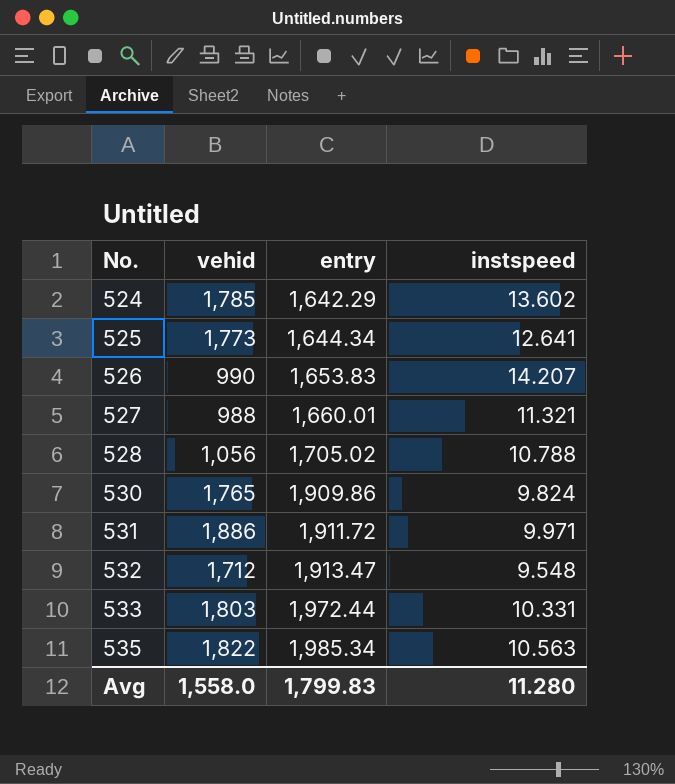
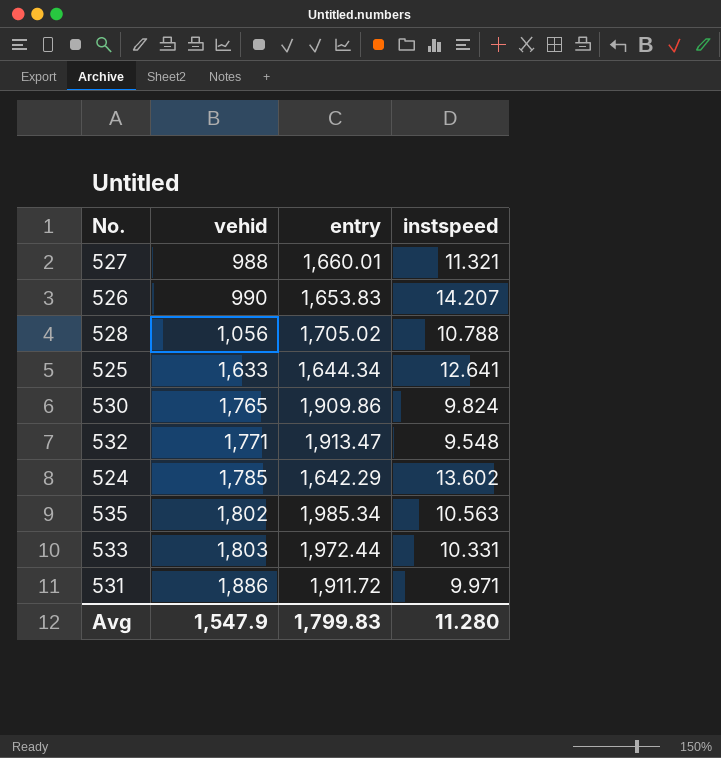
row order: No. ascending -> vehid ascending
525 | vehid: 1,773 -> 1,633
532 | vehid: 1,712 -> 1,771
535 | vehid: 1,822 -> 1,802
Avg | vehid: 1,558.0 -> 1,547.9

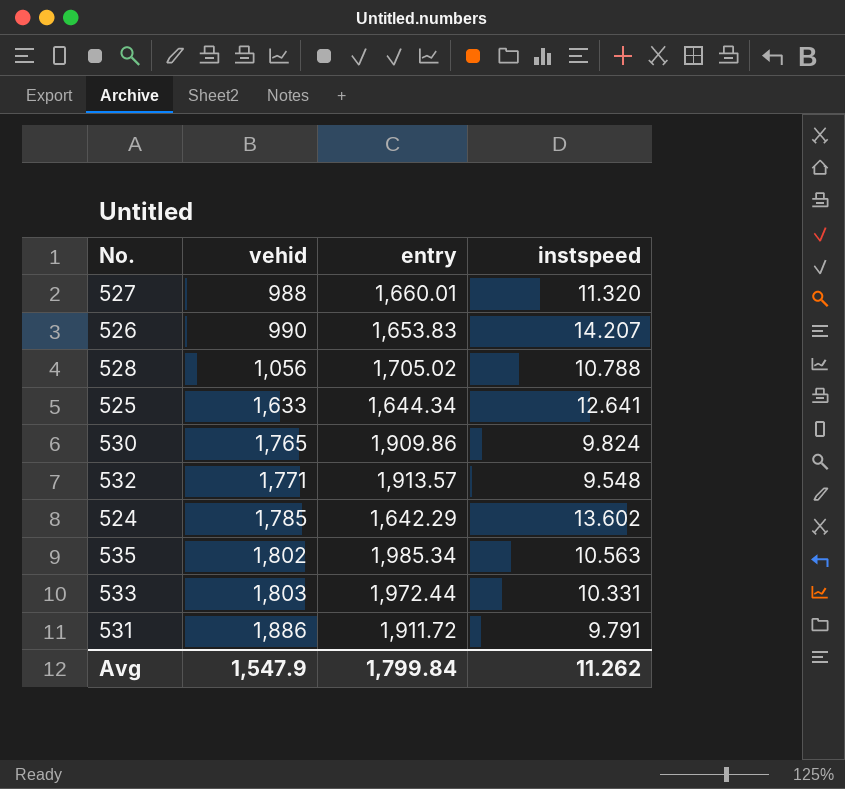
527 | instspeed: 11.321 -> 11.320
532 | entry: 1,913.47 -> 1,913.57
531 | instspeed: 9.971 -> 9.791
Avg | entry: 1,799.83 -> 1,799.84
Avg | instspeed: 11.280 -> 11.262

